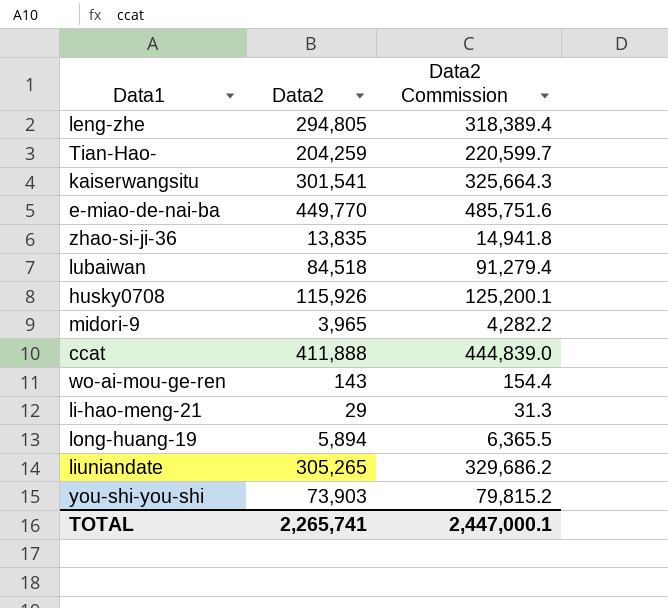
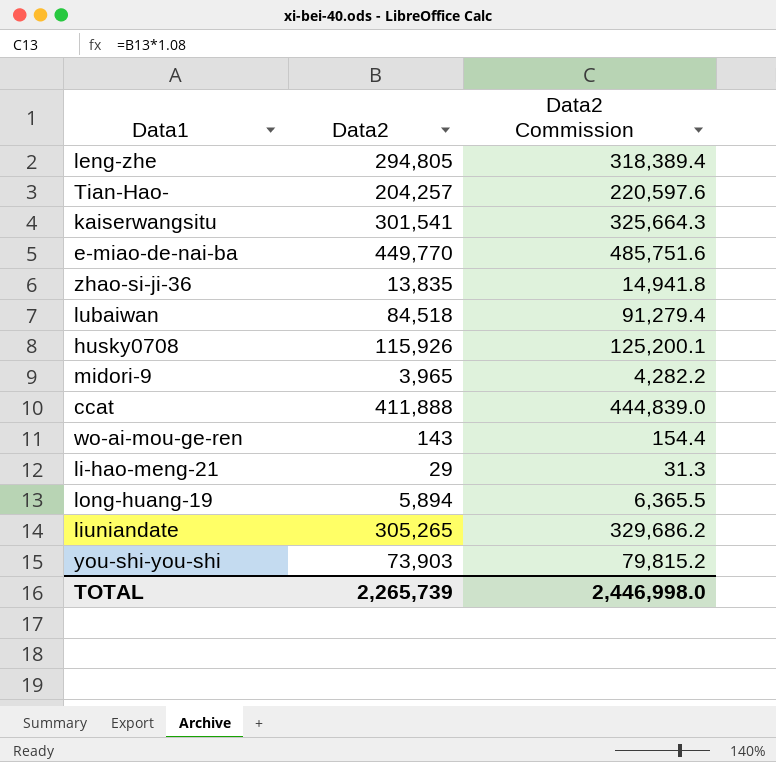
Tian-Hao- | Data2: 204,259 -> 204,257
Tian-Hao- | Data2 Commission: 220,599.7 -> 220,597.6
TOTAL | Data2: 2,265,741 -> 2,265,739
TOTAL | Data2 Commission: 2,447,000.1 -> 2,446,998.0

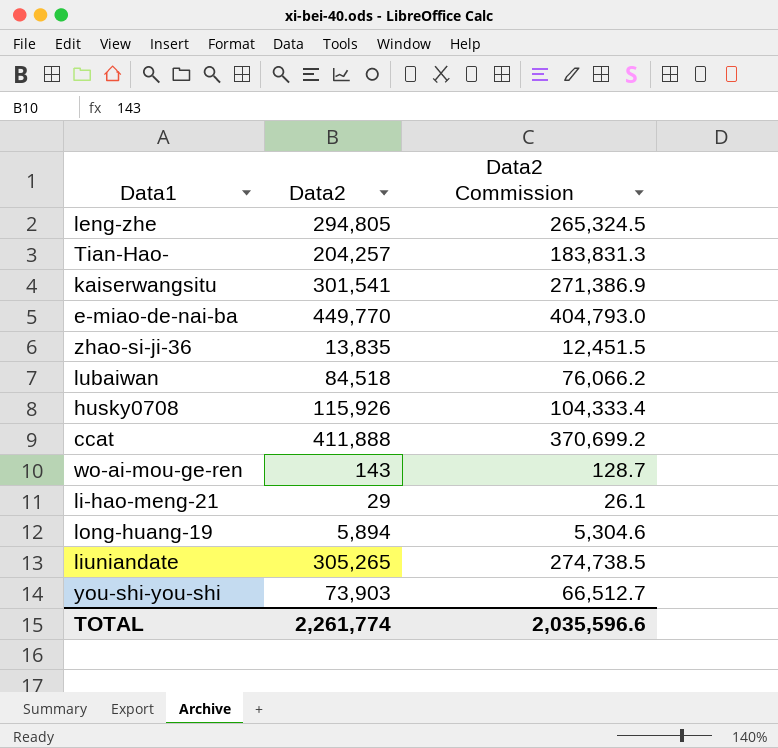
column Data2 Commission | formula: [Data2] * 1.08 -> [Data2] * 0.9
row midori-9: 3,965 | 4,282.2 -> none
TOTAL | Data2: 2,265,739 -> 2,261,774
TOTAL | Data2 Commission: 2,446,998.0 -> 2,035,596.6

